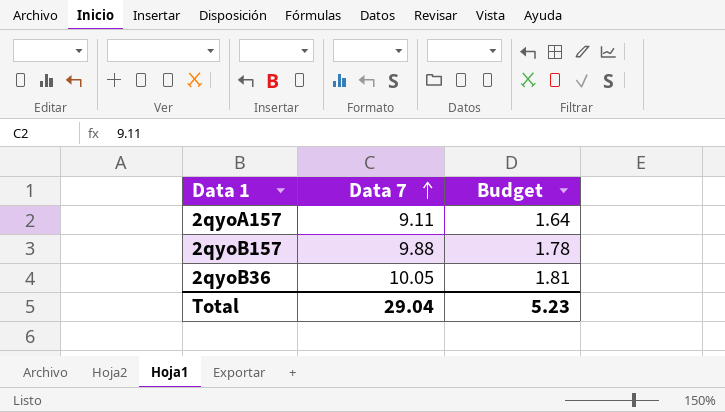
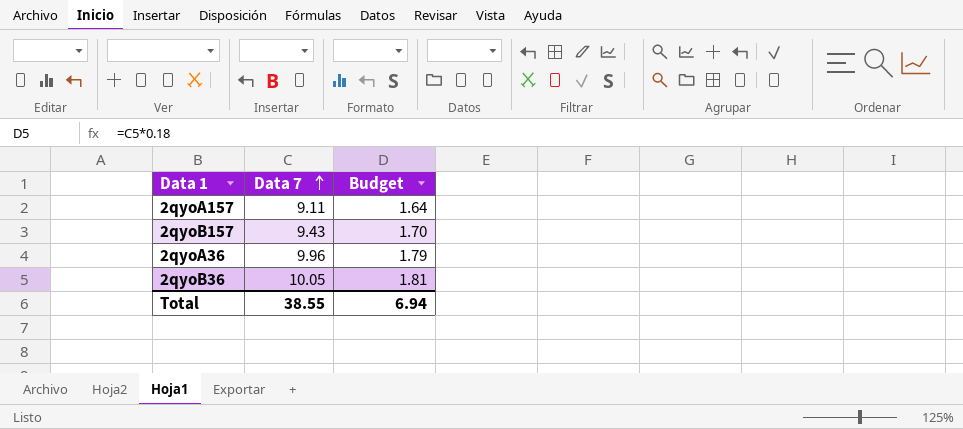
2qyoB157 | Data 7: 9.88 -> 9.43
2qyoB157 | Budget: 1.78 -> 1.70
row 2qyoA36: none -> 9.96 | 1.79
Total | Data 7: 29.04 -> 38.55
Total | Budget: 5.23 -> 6.94

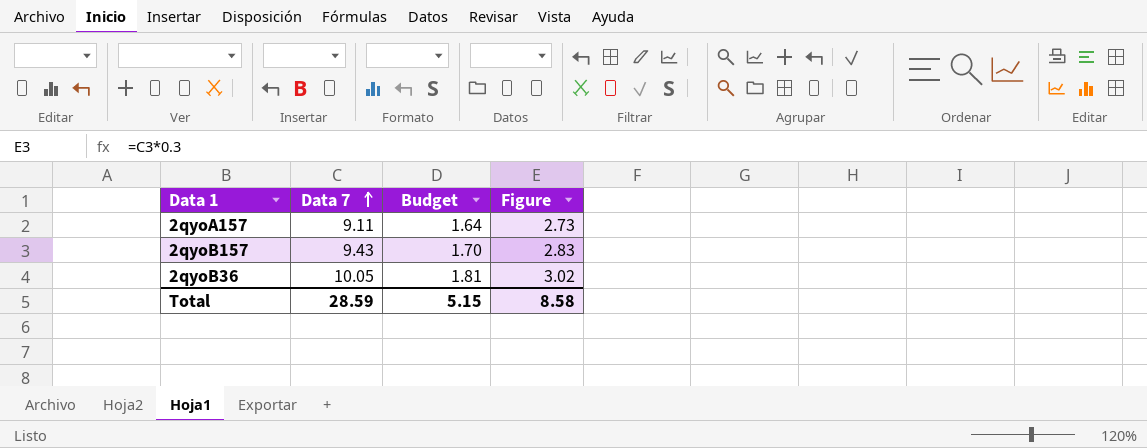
column Figure | formula: none -> [Data 7] * 0.3
row 2qyoA36: 9.96 | 1.79 -> none
Total | Data 7: 38.55 -> 28.59
Total | Budget: 6.94 -> 5.15

